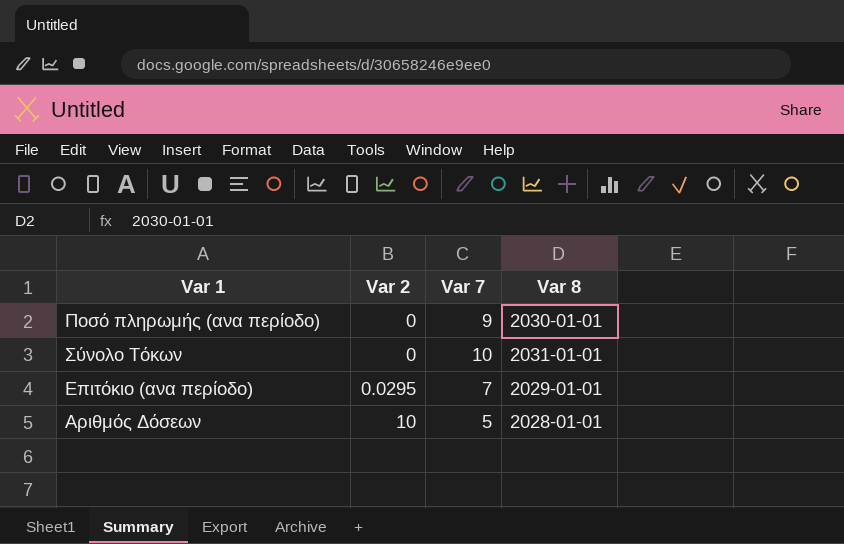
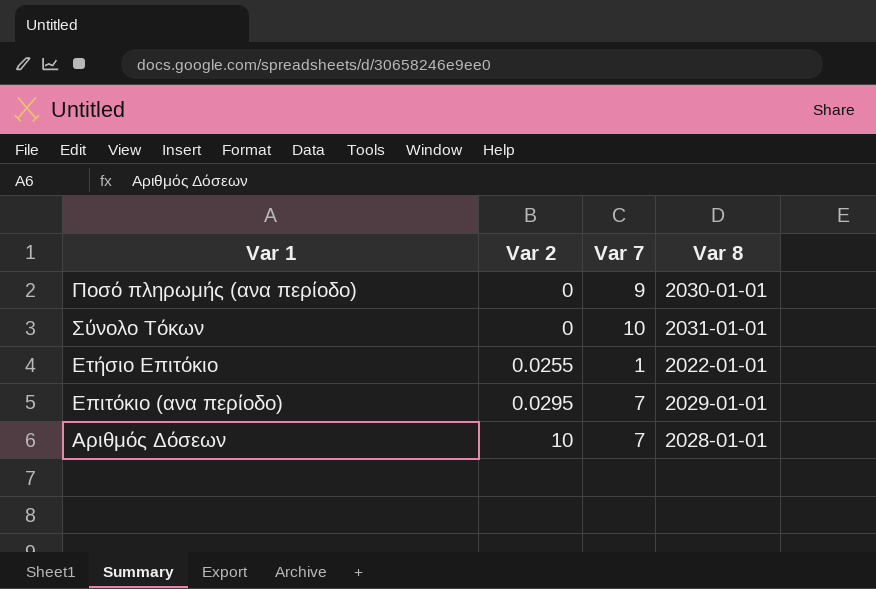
row Ετήσιο Επιτόκιο: none -> 0.0255 | 1 | 2022-01-01
Αριθμός Δόσεων | Var 7: 5 -> 7

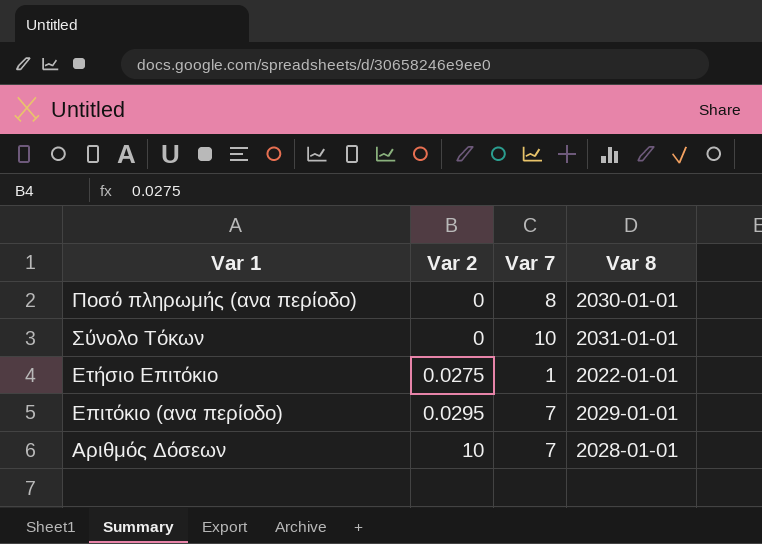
Ποσό πληρωμής (ανα περίοδο) | Var 7: 9 -> 8
Ετήσιο Επιτόκιο | Var 2: 0.0255 -> 0.0275

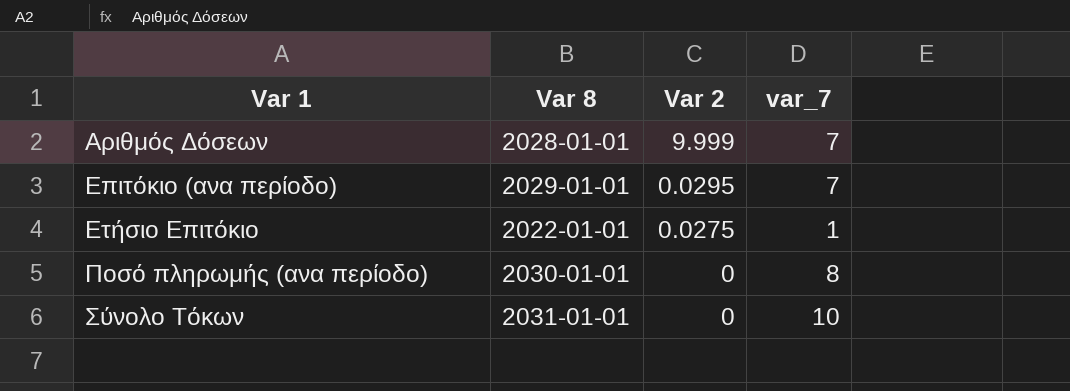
row order: Var 2 ascending -> Var 1 ascending
column Var 8 | position: 4 -> 2
column name: Var 7 -> var_7
Αριθμός Δόσεων | Var 2: 10 -> 9.999

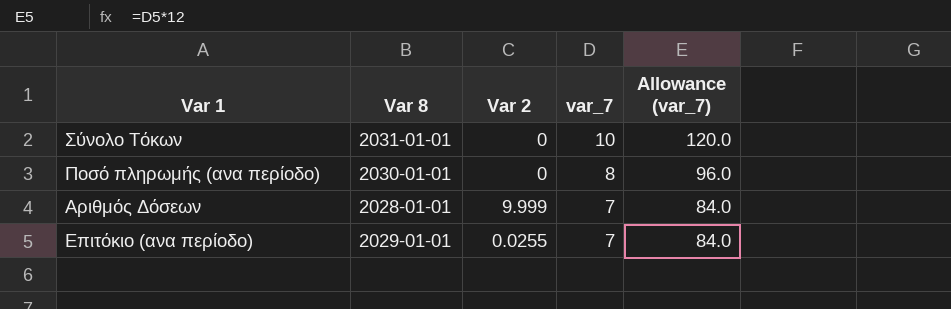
row order: Var 1 ascending -> var_7 descending
column Allowance (var_7) | formula: none -> [var_7] * 12
row Ετήσιο Επιτόκιο: 2022-01-01 | 0.0275 | 1 -> none
Επιτόκιο (ανα περίοδο) | Var 2: 0.0295 -> 0.0255

